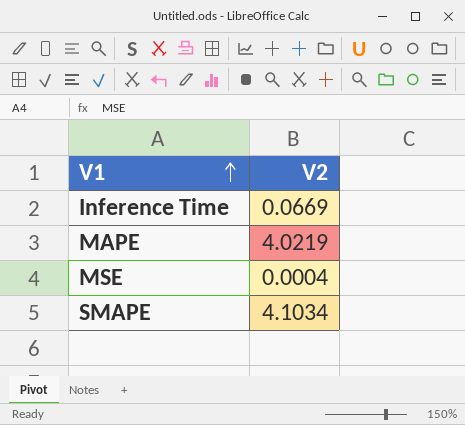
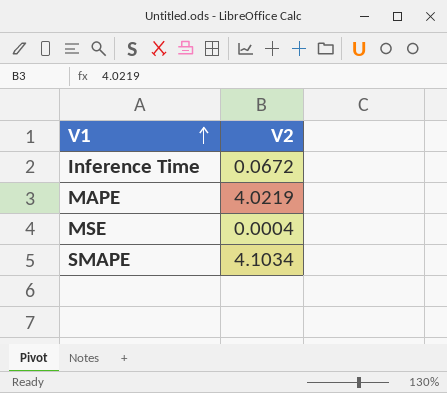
Inference Time | V2: 0.0669 -> 0.0672

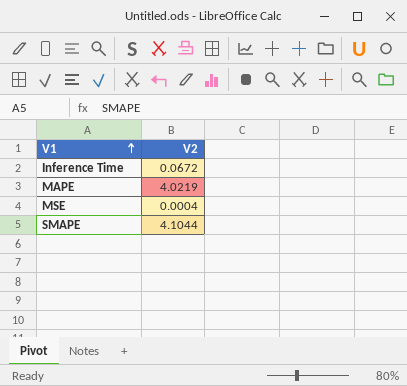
SMAPE | V2: 4.1034 -> 4.1044

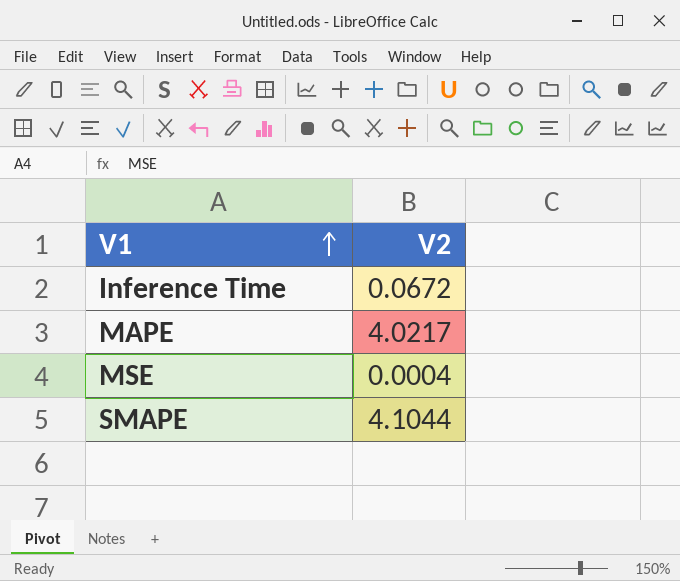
MAPE | V2: 4.0219 -> 4.0217

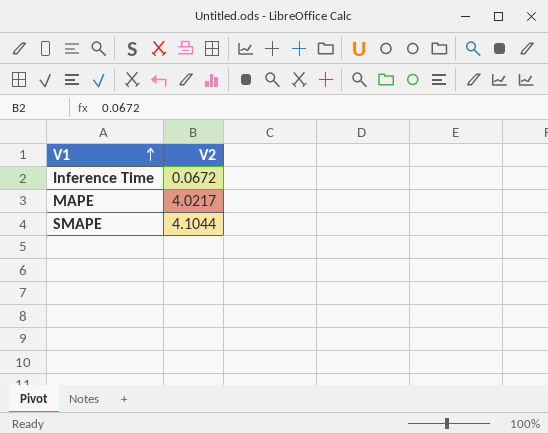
row MSE: 0.0004 -> none

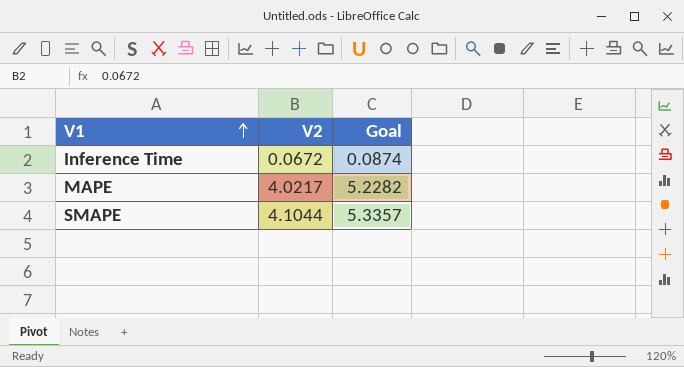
column Goal | formula: none -> [V2] * 1.3

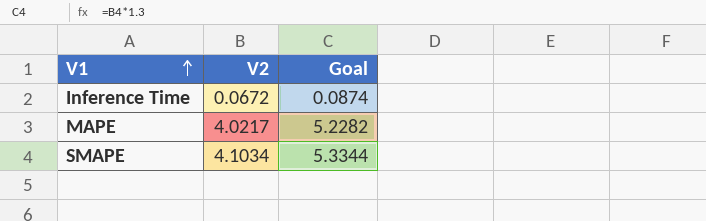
SMAPE | V2: 4.1044 -> 4.1034
SMAPE | Goal: 5.3357 -> 5.3344

